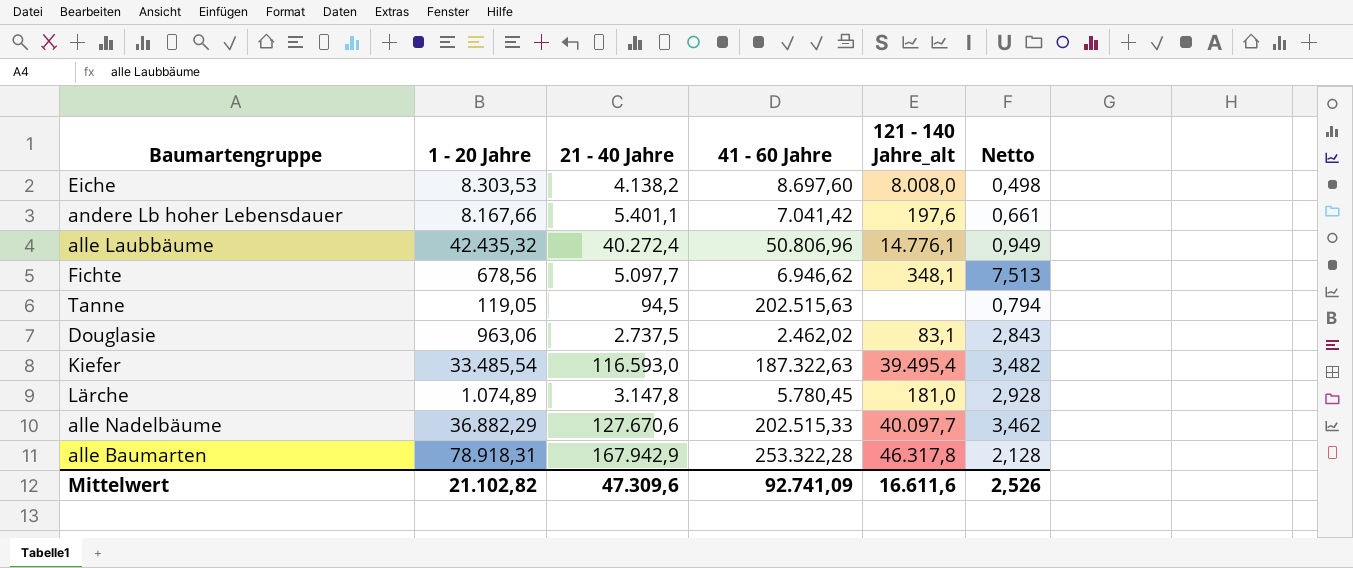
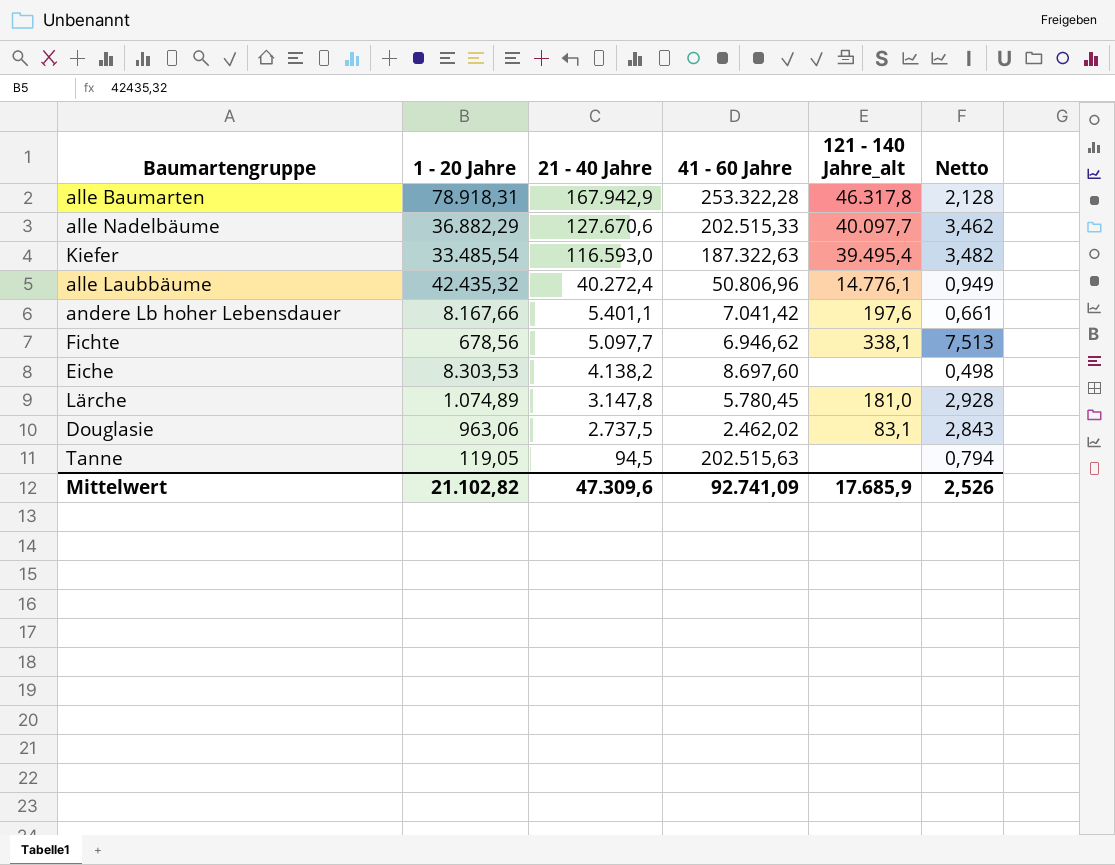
row order: none -> 21 - 40 Jahre descending
Fichte | 121 - 140 Jahre_alt: 348,1 -> 338,1
Eiche | 121 - 140 Jahre_alt: 8.008,0 -> none
Mittelwert | 121 - 140 Jahre_alt: 16.611,6 -> 17.685,9

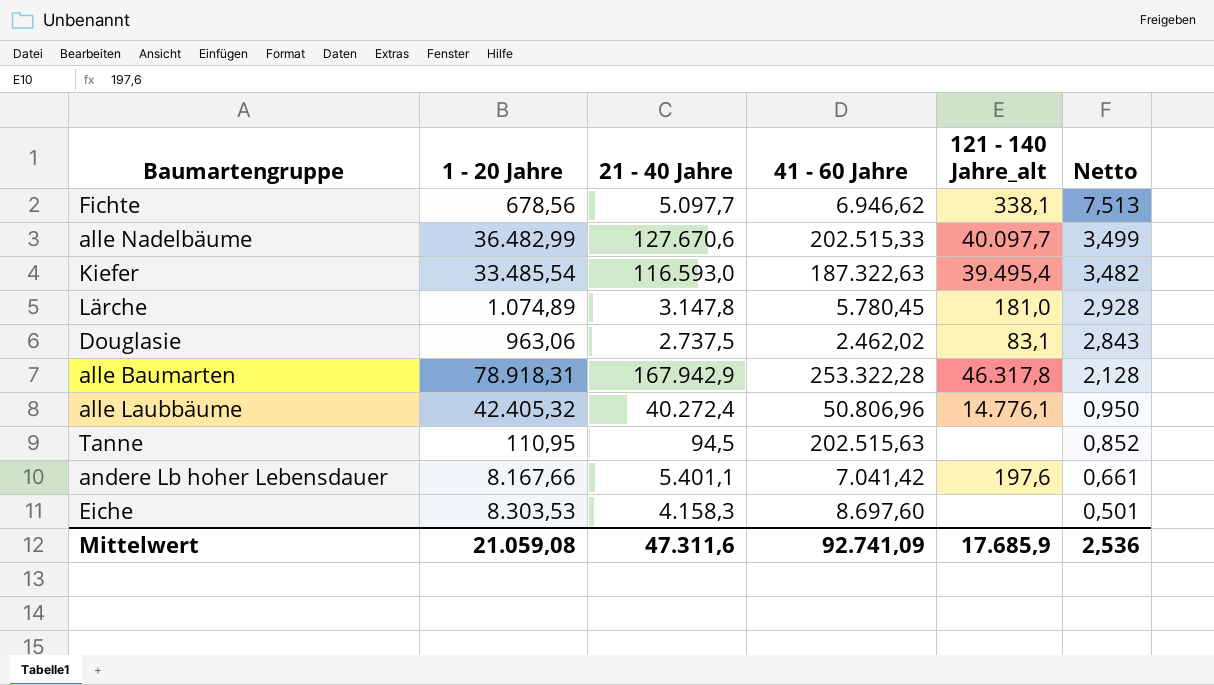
row order: 21 - 40 Jahre descending -> Netto descending
alle Nadelbäume | 1 - 20 Jahre: 36.882,29 -> 36.482,99
alle Nadelbäume | Netto: 3,462 -> 3,499
alle Laubbäume | 1 - 20 Jahre: 42.435,32 -> 42.405,32
alle Laubbäume | Netto: 0,949 -> 0,950
Tanne | 1 - 20 Jahre: 119,05 -> 110,95
Tanne | Netto: 0,794 -> 0,852
Eiche | 21 - 40 Jahre: 4.138,2 -> 4.158,3
Eiche | Netto: 0,498 -> 0,501
Mittelwert | 1 - 20 Jahre: 21.102,82 -> 21.059,08
Mittelwert | 21 - 40 Jahre: 47.309,6 -> 47.311,6
Mittelwert | Netto: 2,526 -> 2,536

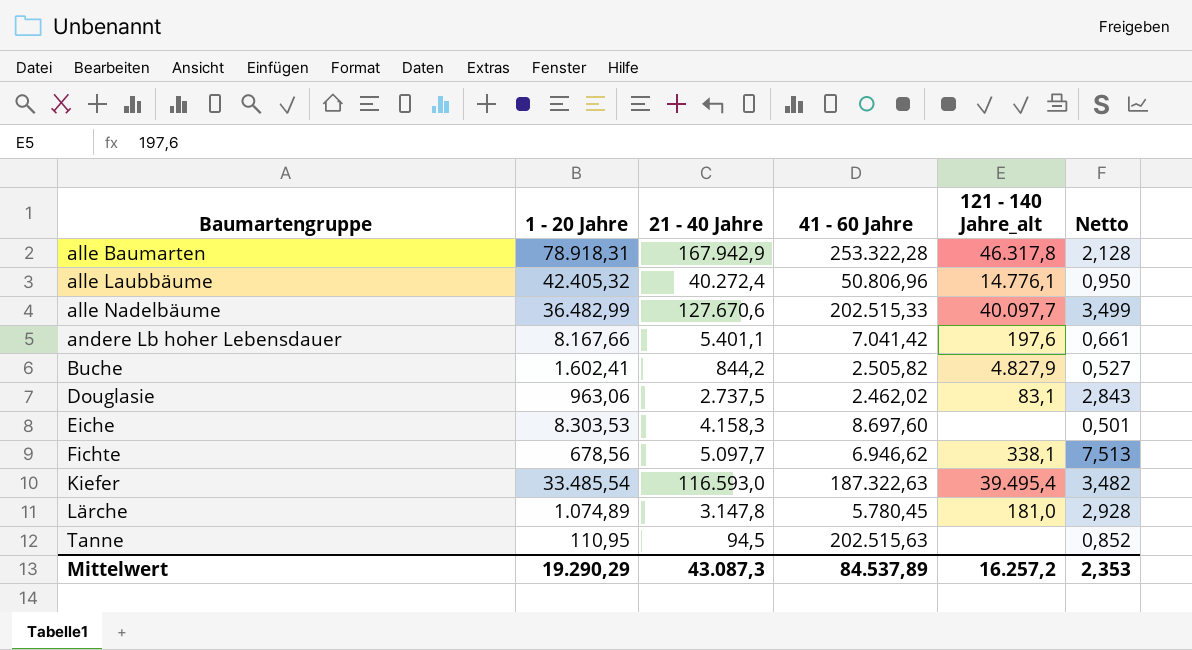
row order: Netto descending -> Baumartengruppe ascending
row Buche: none -> 1.602,41 | 844,2 | 2.505,82 | 4.827,9 | 0,527
Mittelwert | 1 - 20 Jahre: 21.059,08 -> 19.290,29
Mittelwert | 21 - 40 Jahre: 47.311,6 -> 43.087,3
Mittelwert | 41 - 60 Jahre: 92.741,09 -> 84.537,89
Mittelwert | 121 - 140 Jahre_alt: 17.685,9 -> 16.257,2
Mittelwert | Netto: 2,536 -> 2,353

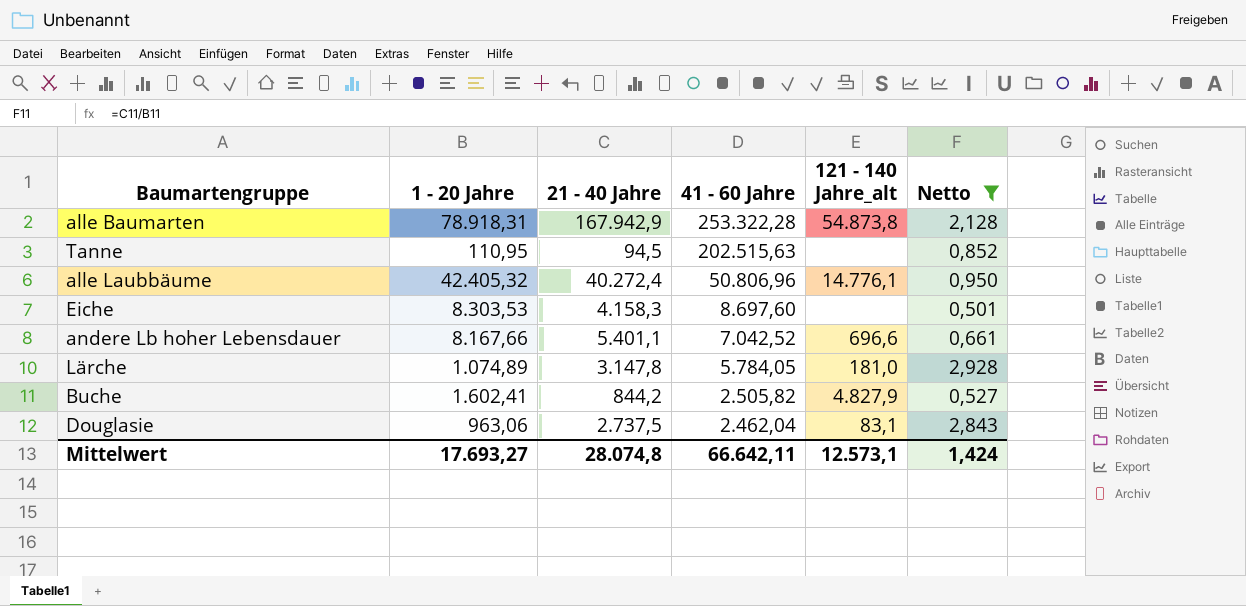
filter: none -> Netto <= 2,928
row order: Baumartengruppe ascending -> 41 - 60 Jahre descending
alle Baumarten | 121 - 140 Jahre_alt: 46.317,8 -> 54.873,8
andere Lb hoher Lebensdauer | 41 - 60 Jahre: 7.041,42 -> 7.042,52
andere Lb hoher Lebensdauer | 121 - 140 Jahre_alt: 197,6 -> 696,6
Lärche | 41 - 60 Jahre: 5.780,45 -> 5.784,05
Douglasie | 41 - 60 Jahre: 2.462,02 -> 2.462,04
Mittelwert | 1 - 20 Jahre: 19.290,29 -> 17.693,27
Mittelwert | 21 - 40 Jahre: 43.087,3 -> 28.074,8
Mittelwert | 41 - 60 Jahre: 84.537,89 -> 66.642,11
Mittelwert | 121 - 140 Jahre_alt: 16.257,2 -> 12.573,1
Mittelwert | Netto: 2,353 -> 1,424

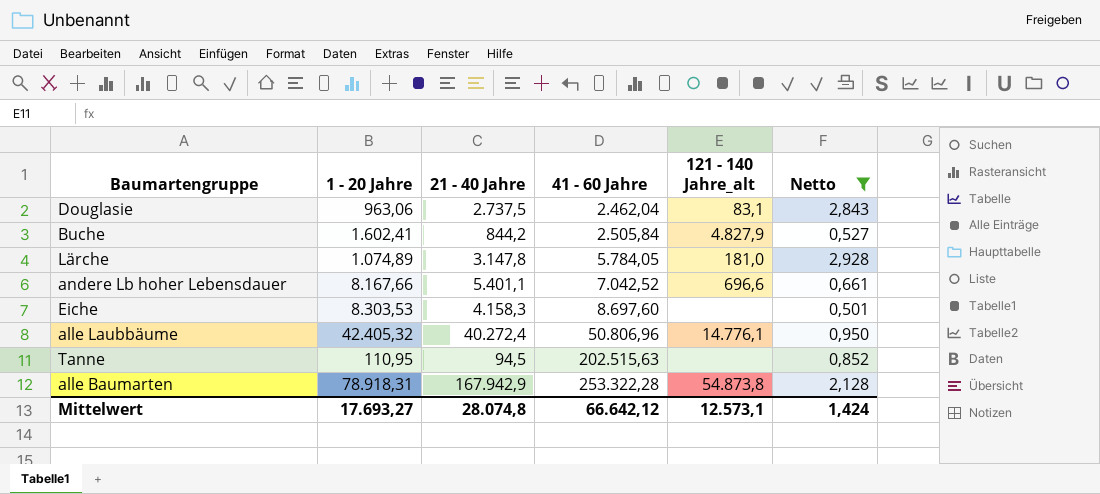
row order: 41 - 60 Jahre descending -> 41 - 60 Jahre ascending
Buche | 41 - 60 Jahre: 2.505,82 -> 2.505,84
Mittelwert | 41 - 60 Jahre: 66.642,11 -> 66.642,12

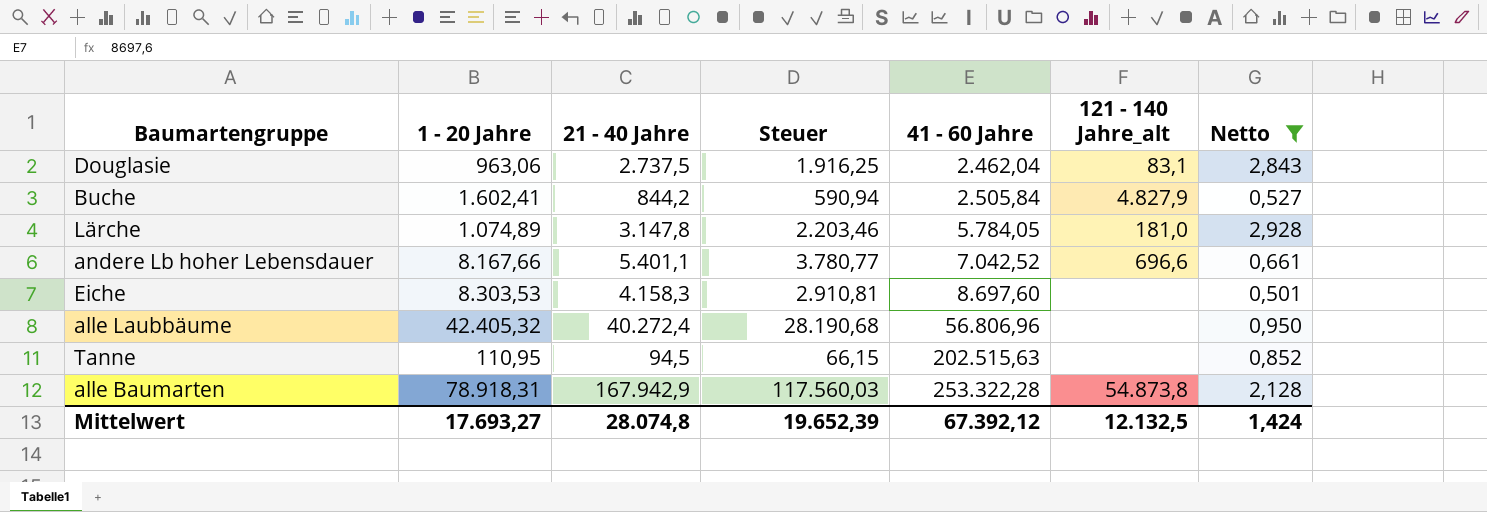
column Steuer | formula: none -> [21 - 40 Jahre] * 0,7
alle Laubbäume | 41 - 60 Jahre: 50.806,96 -> 56.806,96
alle Laubbäume | 121 - 140 Jahre_alt: 14.776,1 -> none
Mittelwert | 41 - 60 Jahre: 66.642,12 -> 67.392,12
Mittelwert | 121 - 140 Jahre_alt: 12.573,1 -> 12.132,5

